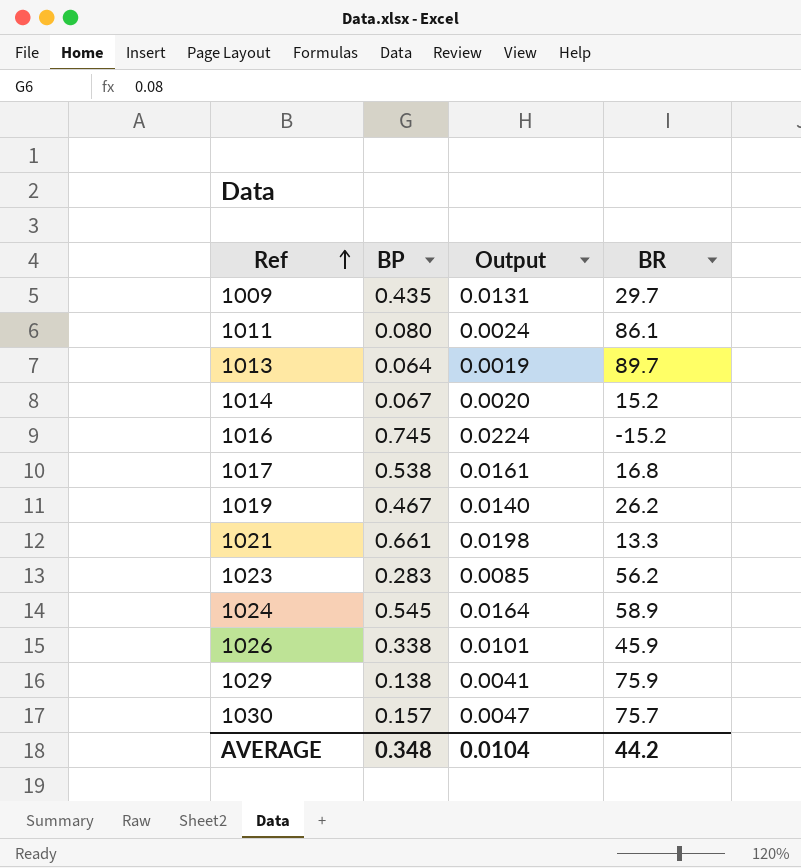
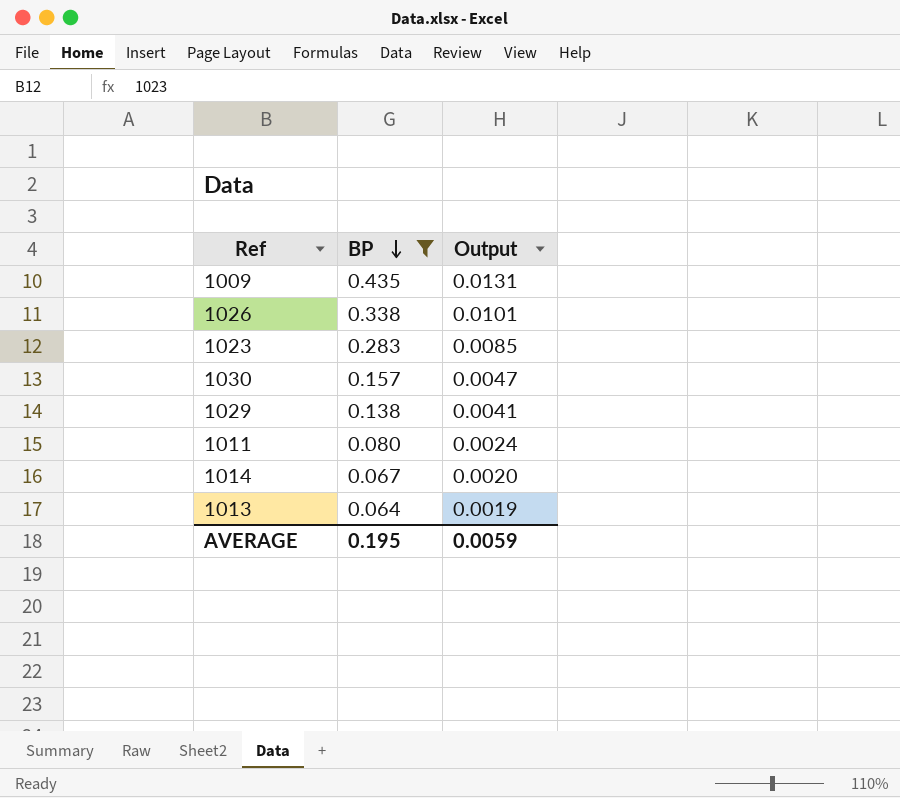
filter: none -> BP <= 0.435
row order: Ref ascending -> BP descending
column BR | position: 4 -> none
AVERAGE | BP: 0.348 -> 0.195
AVERAGE | Output: 0.0104 -> 0.0059

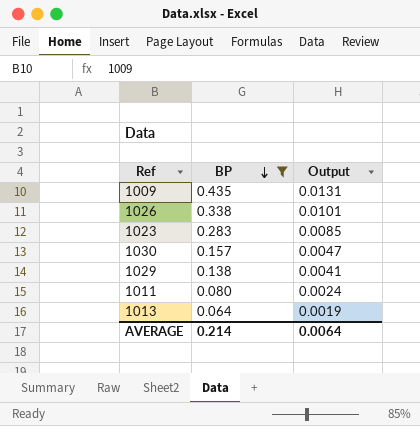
row 1014: 0.067 | 0.0020 -> none
AVERAGE | BP: 0.195 -> 0.214
AVERAGE | Output: 0.0059 -> 0.0064

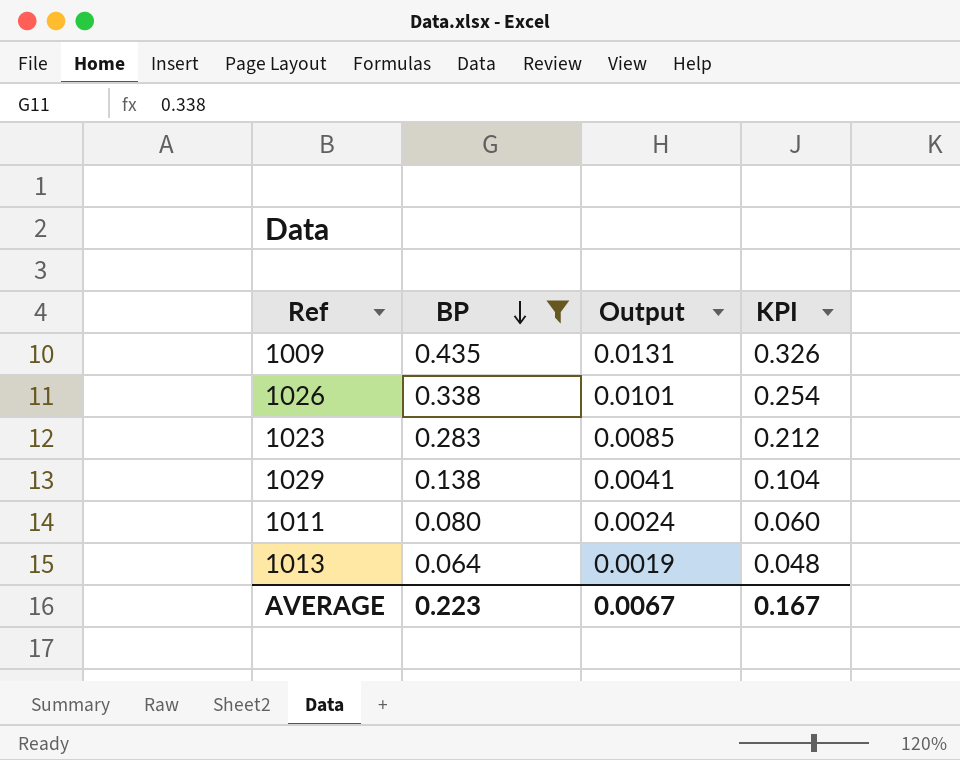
column KPI | formula: none -> [BP] * 0.75
row 1030: 0.157 | 0.0047 -> none
AVERAGE | BP: 0.214 -> 0.223
AVERAGE | Output: 0.0064 -> 0.0067

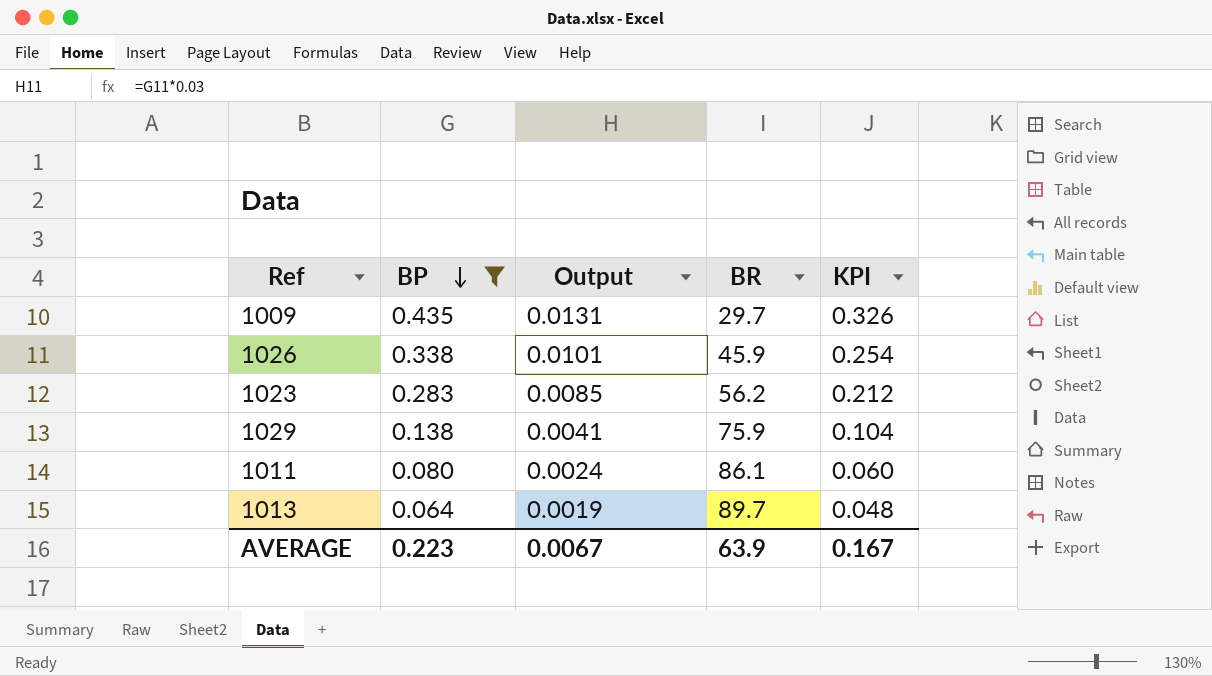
column BR | position: none -> 4

